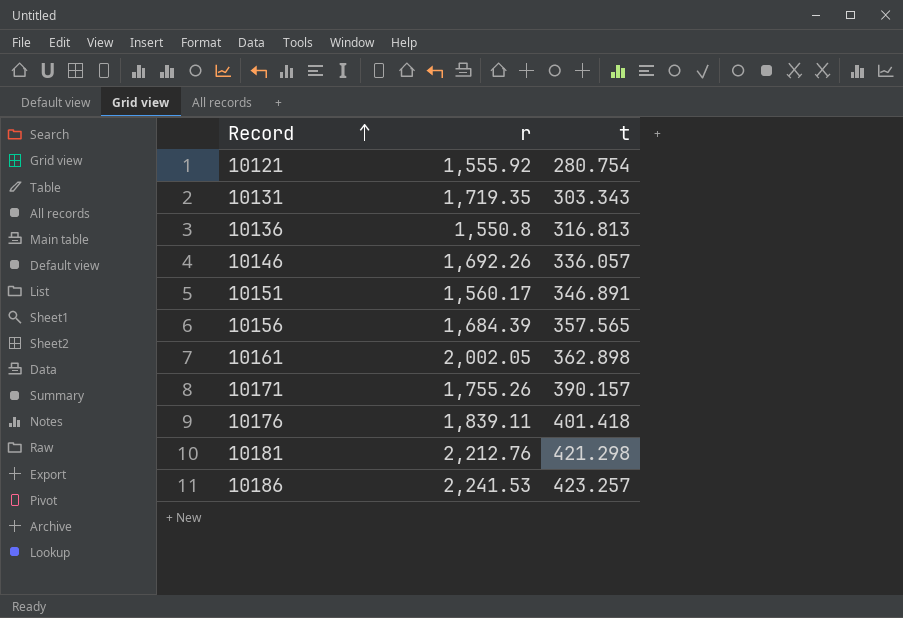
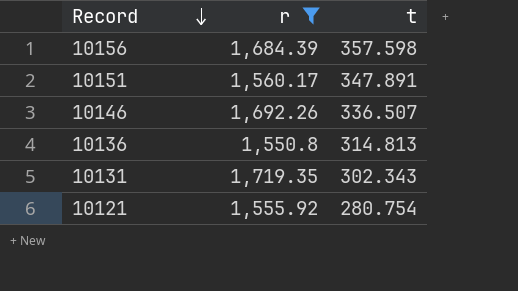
filter: none -> r <= 1,719.35
row order: Record ascending -> Record descending
10156 | t: 357.565 -> 357.598
10151 | t: 346.891 -> 347.891
10146 | t: 336.057 -> 336.507
10136 | t: 316.813 -> 314.813
10131 | t: 303.343 -> 302.343

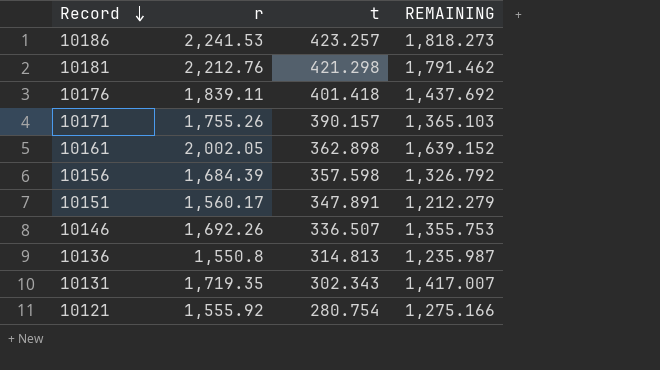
filter: r <= 1,719.35 -> none
column REMAINING | formula: none -> [r] - [t]

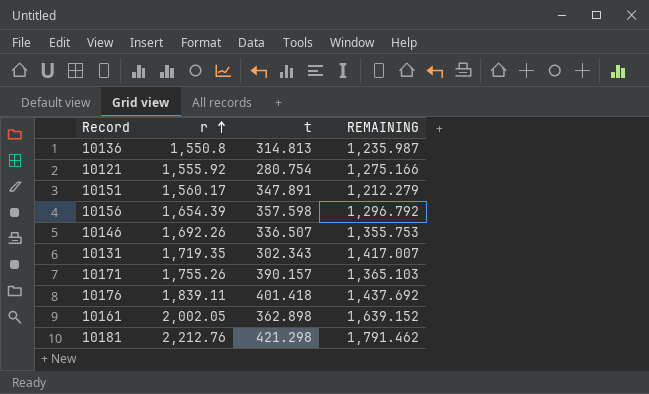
row order: Record descending -> r ascending
row 10186: 2,241.53 | 423.257 | 1,818.273 -> none
10156 | r: 1,684.39 -> 1,654.39
10156 | REMAINING: 1,326.792 -> 1,296.792

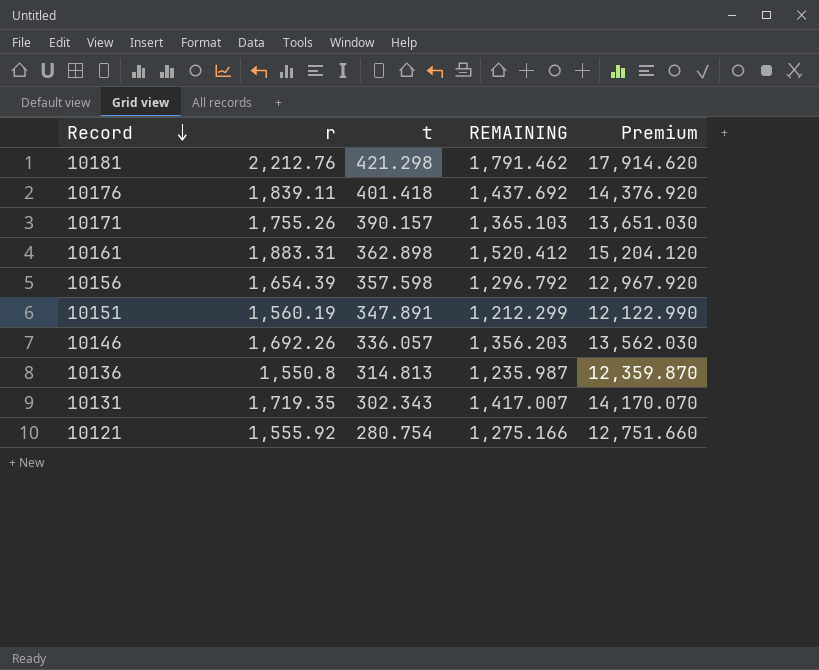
row order: r ascending -> Record descending
column Premium | formula: none -> [REMAINING] * 10
10161 | r: 2,002.05 -> 1,883.31
10161 | REMAINING: 1,639.152 -> 1,520.412
10151 | r: 1,560.17 -> 1,560.19
10151 | REMAINING: 1,212.279 -> 1,212.299
10146 | t: 336.507 -> 336.057
10146 | REMAINING: 1,355.753 -> 1,356.203

